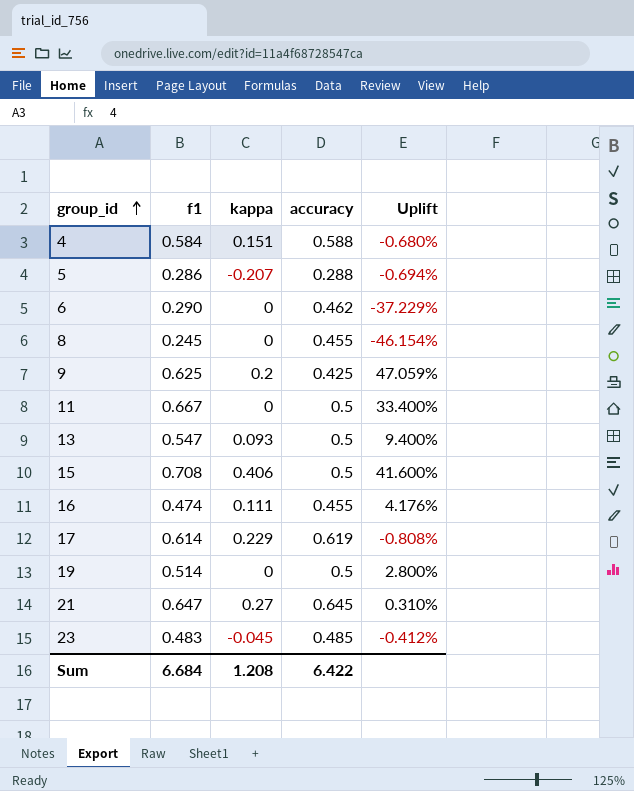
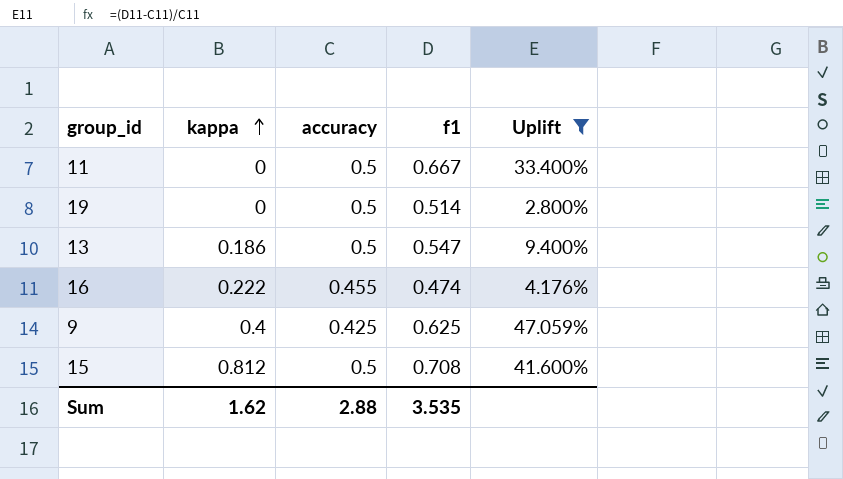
filter: none -> Uplift >= 2.800%
row order: group_id ascending -> kappa ascending
column f1 | position: 2 -> 4
13 | kappa: 0.093 -> 0.186
16 | kappa: 0.111 -> 0.222
9 | kappa: 0.2 -> 0.4
15 | kappa: 0.406 -> 0.812
Sum | kappa: 1.208 -> 1.62
Sum | accuracy: 6.422 -> 2.88
Sum | f1: 6.684 -> 3.535

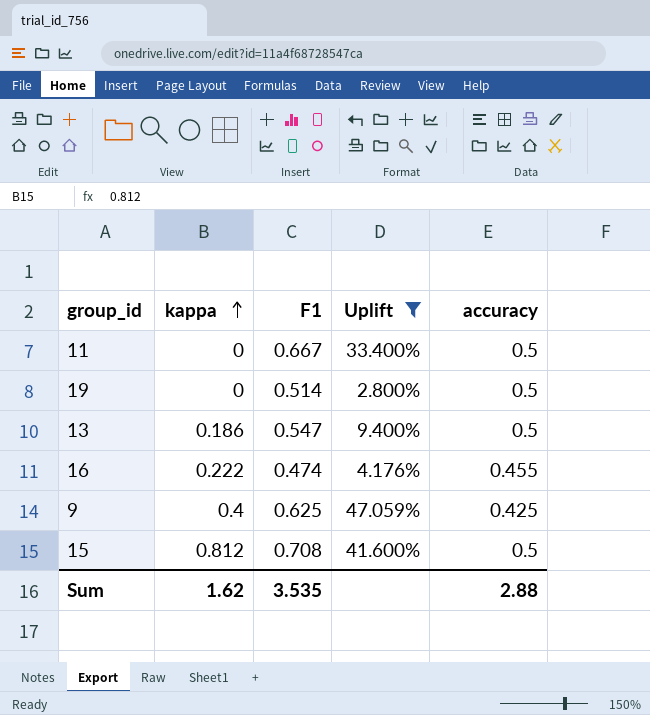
column name: f1 -> F1
column accuracy | position: 3 -> 5

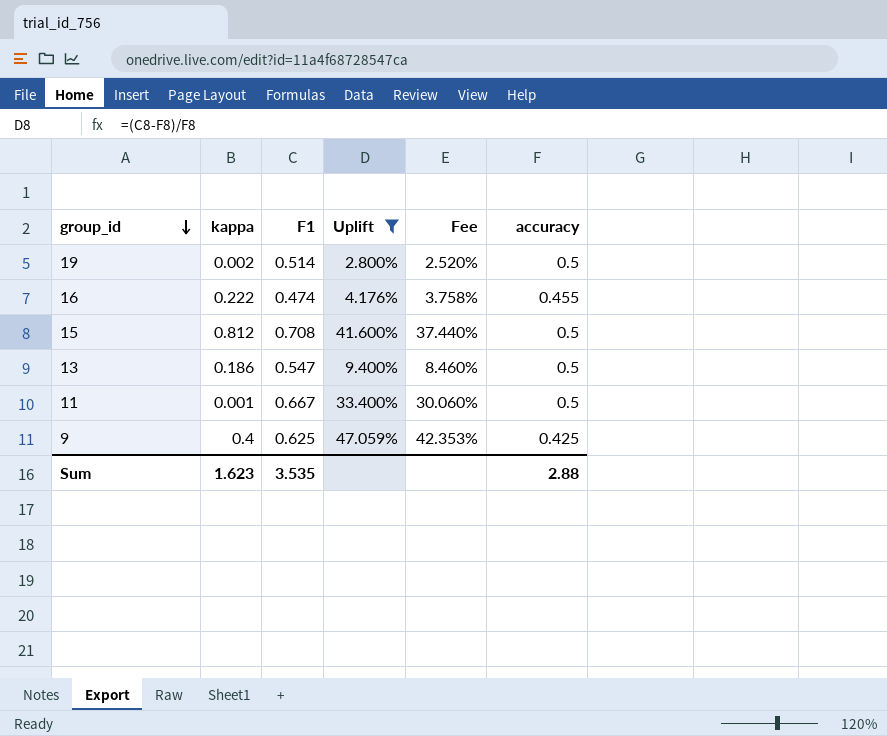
row order: kappa ascending -> group_id descending
column Fee | formula: none -> [Uplift] * 0.9
19 | kappa: 0 -> 0.002
11 | kappa: 0 -> 0.001
Sum | kappa: 1.62 -> 1.623

